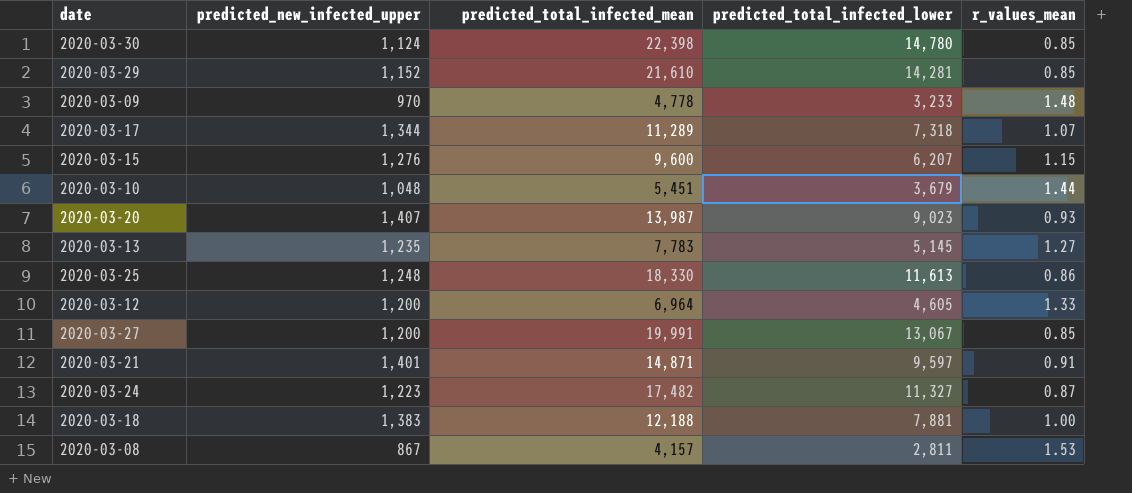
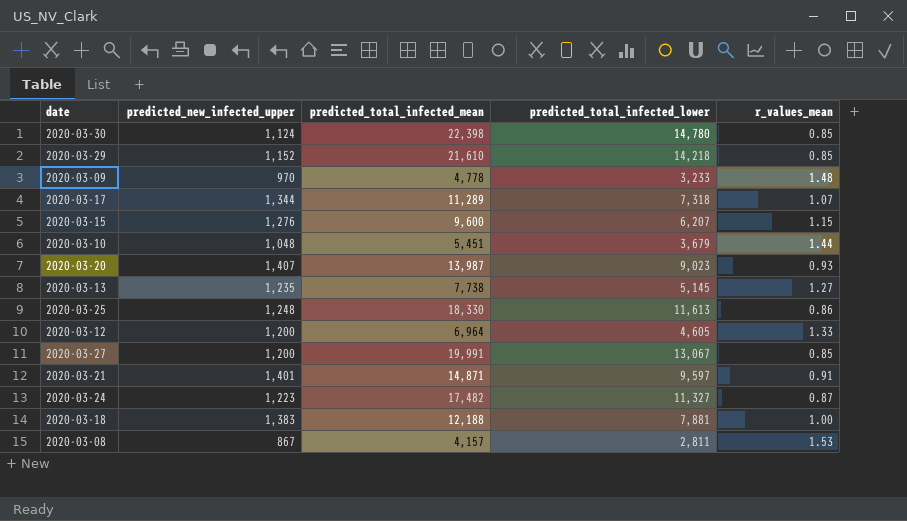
2020-03-29 | predicted_total_infected_lower: 14,281 -> 14,218
2020-03-13 | predicted_total_infected_mean: 7,783 -> 7,738

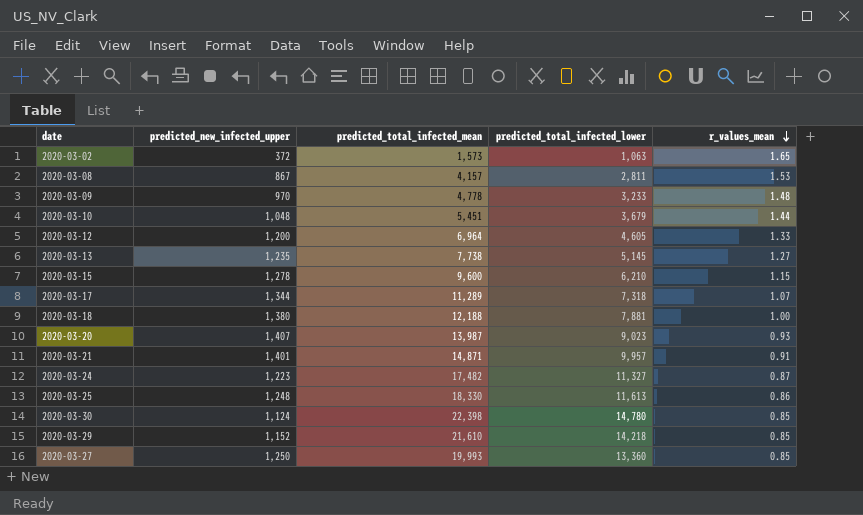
row order: none -> r_values_mean descending
row 2020-03-02: none -> 372 | 1,573 | 1,063 | 1.65
2020-03-15 | predicted_new_infected_upper: 1,276 -> 1,278
2020-03-15 | predicted_total_infected_lower: 6,207 -> 6,210
2020-03-18 | predicted_new_infected_upper: 1,383 -> 1,380
2020-03-21 | predicted_total_infected_lower: 9,597 -> 9,957
2020-03-27 | predicted_new_infected_upper: 1,200 -> 1,250
2020-03-27 | predicted_total_infected_mean: 19,991 -> 19,993
2020-03-27 | predicted_total_infected_lower: 13,067 -> 13,360

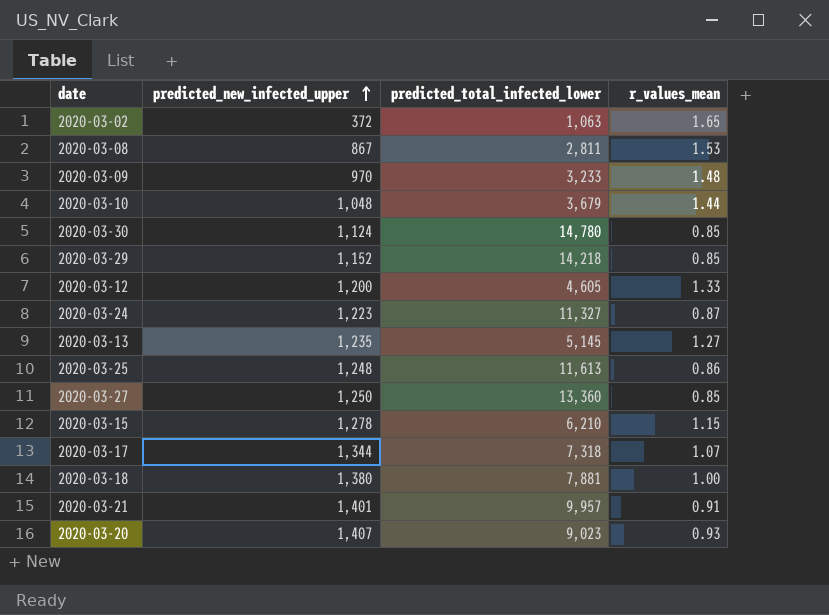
row order: r_values_mean descending -> predicted_new_infected_upper ascending
column predicted_total_infected_mean | position: 3 -> none

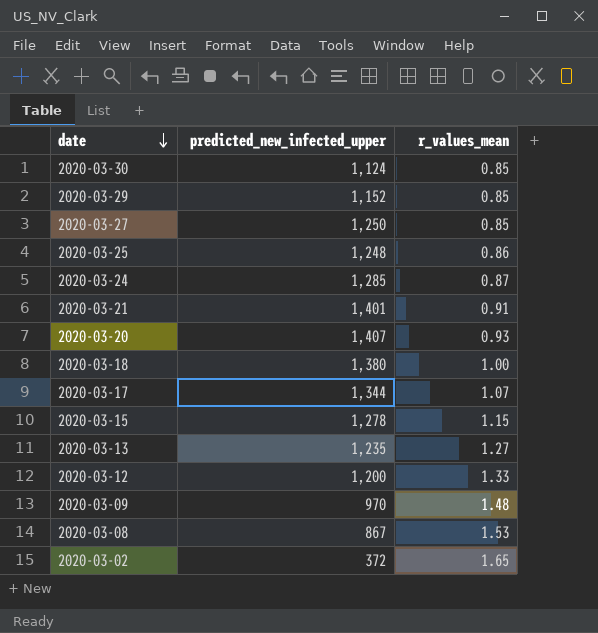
row order: predicted_new_infected_upper ascending -> date descending
column predicted_total_infected_lower | position: 3 -> none
row 2020-03-10: 1,048 | 3,679 | 1.44 -> none
2020-03-24 | predicted_new_infected_upper: 1,223 -> 1,285

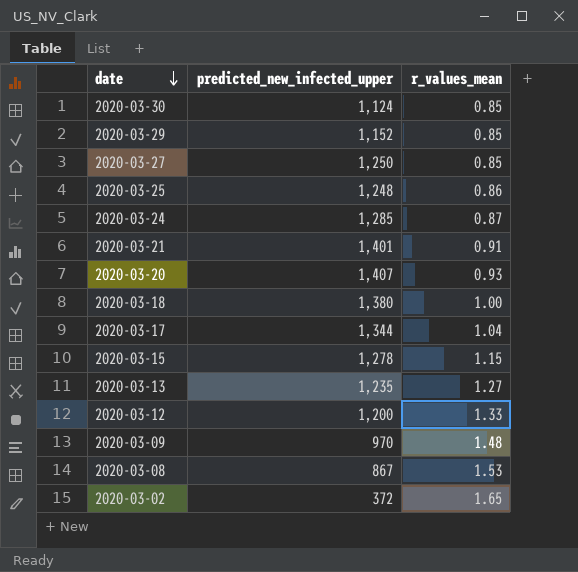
2020-03-17 | r_values_mean: 1.07 -> 1.04

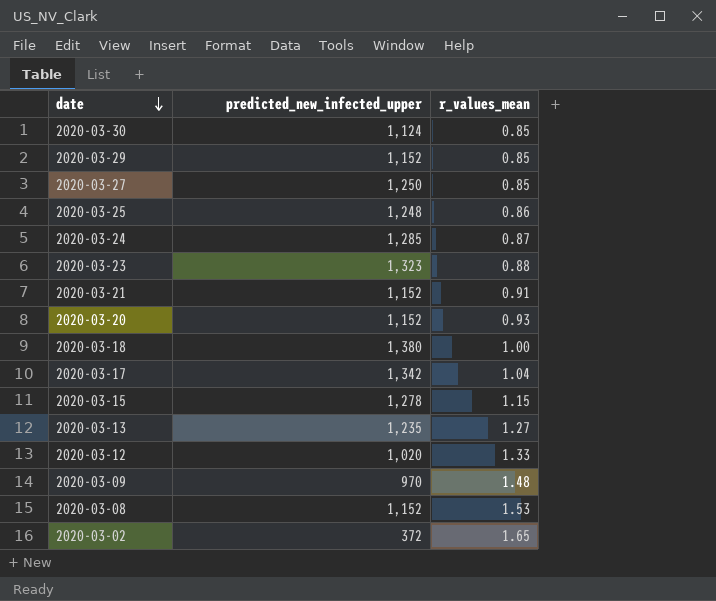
row 2020-03-23: none -> 1,323 | 0.88
2020-03-21 | predicted_new_infected_upper: 1,401 -> 1,152
2020-03-20 | predicted_new_infected_upper: 1,407 -> 1,152
2020-03-17 | predicted_new_infected_upper: 1,344 -> 1,342
2020-03-12 | predicted_new_infected_upper: 1,200 -> 1,020
2020-03-08 | predicted_new_infected_upper: 867 -> 1,152

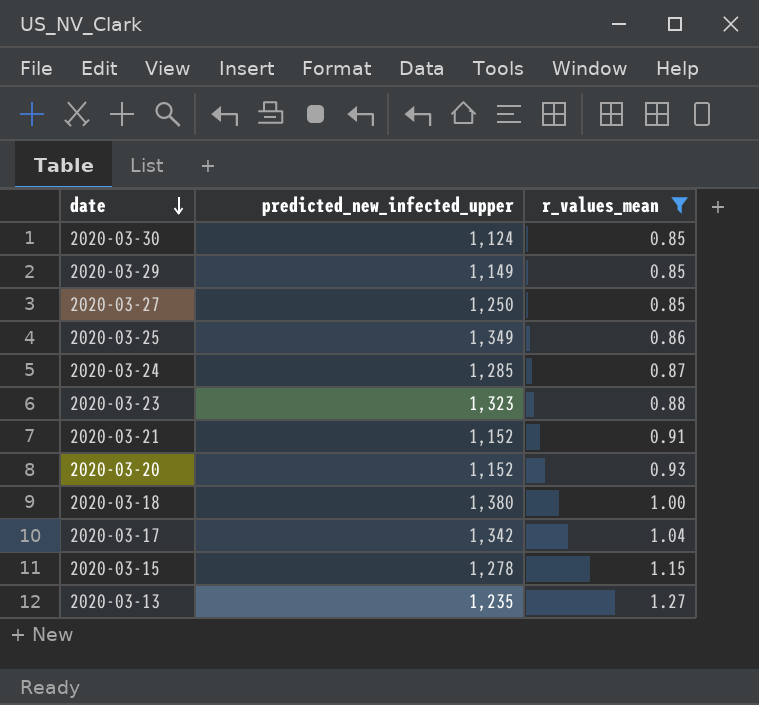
filter: none -> r_values_mean <= 1.27
2020-03-29 | predicted_new_infected_upper: 1,152 -> 1,149
2020-03-25 | predicted_new_infected_upper: 1,248 -> 1,349

